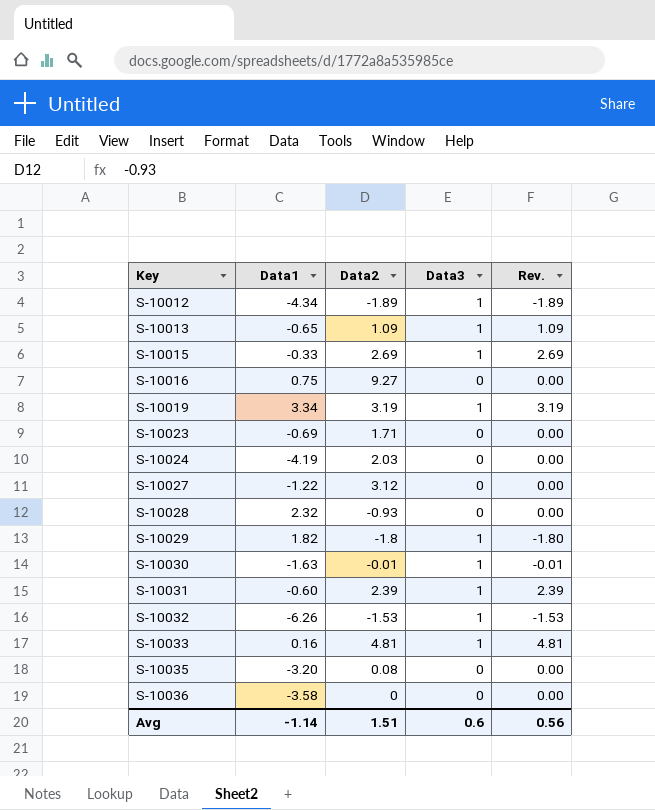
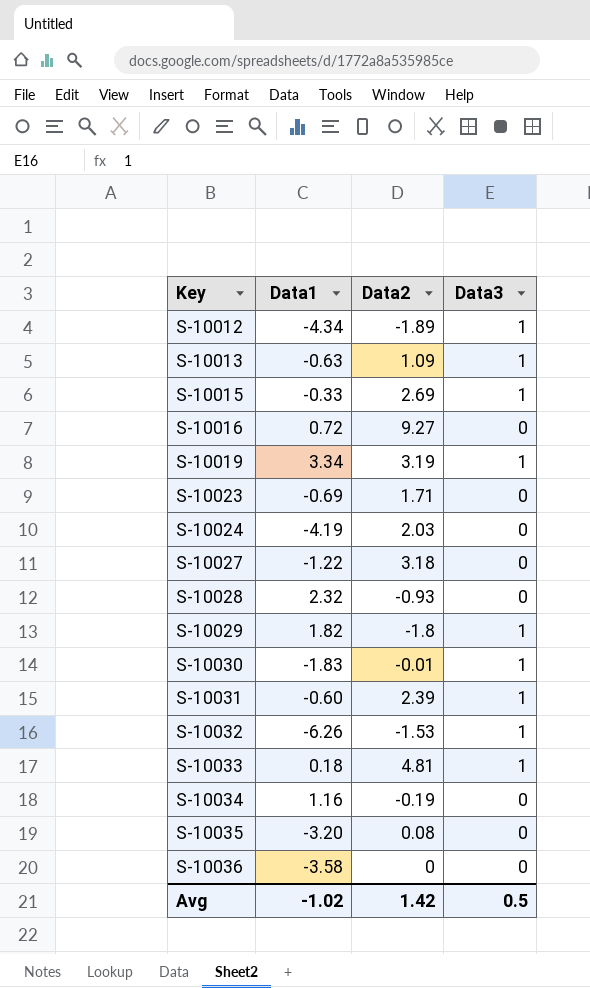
column Rev. | formula: [Data2] * [Data3] -> none
S-10013 | Data1: -0.65 -> -0.63
S-10016 | Data1: 0.75 -> 0.72
S-10027 | Data2: 3.12 -> 3.18
S-10030 | Data1: -1.63 -> -1.83
S-10033 | Data1: 0.16 -> 0.18
row S-10034: none -> 1.16 | -0.19 | 0
Avg | Data1: -1.14 -> -1.02
Avg | Data2: 1.51 -> 1.42
Avg | Data3: 0.6 -> 0.5

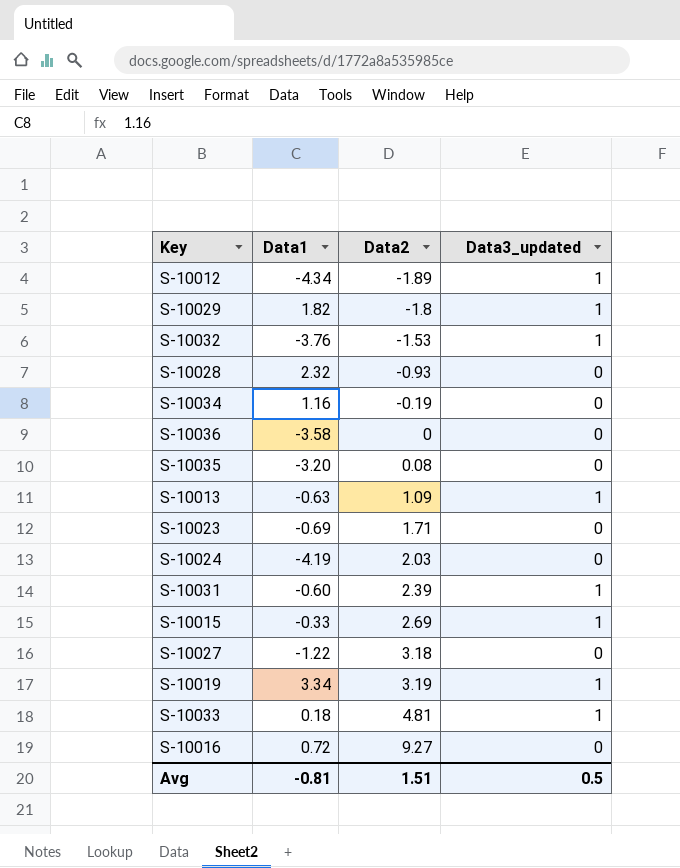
row order: Key ascending -> Data2 ascending
column name: Data3 -> Data3_updated
row S-10030: -1.83 | -0.01 | 1 -> none
S-10032 | Data1: -6.26 -> -3.76
Avg | Data1: -1.02 -> -0.81
Avg | Data2: 1.42 -> 1.51

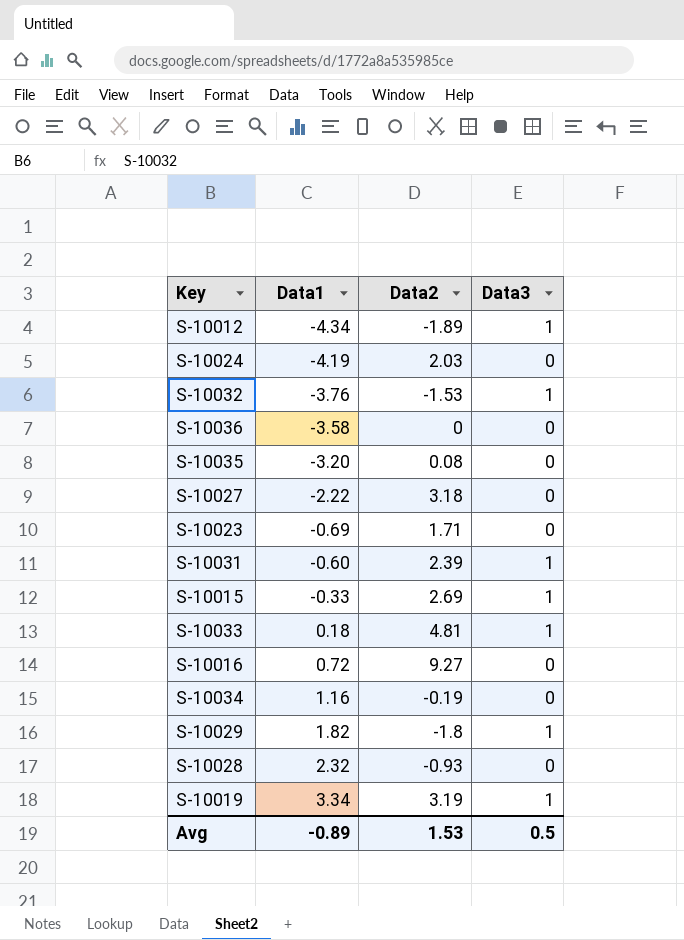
row order: Data2 ascending -> Data1 ascending
column name: Data3_updated -> Data3
row S-10013: -0.63 | 1.09 | 1 -> none
S-10027 | Data1: -1.22 -> -2.22
Avg | Data1: -0.81 -> -0.89
Avg | Data2: 1.51 -> 1.53

